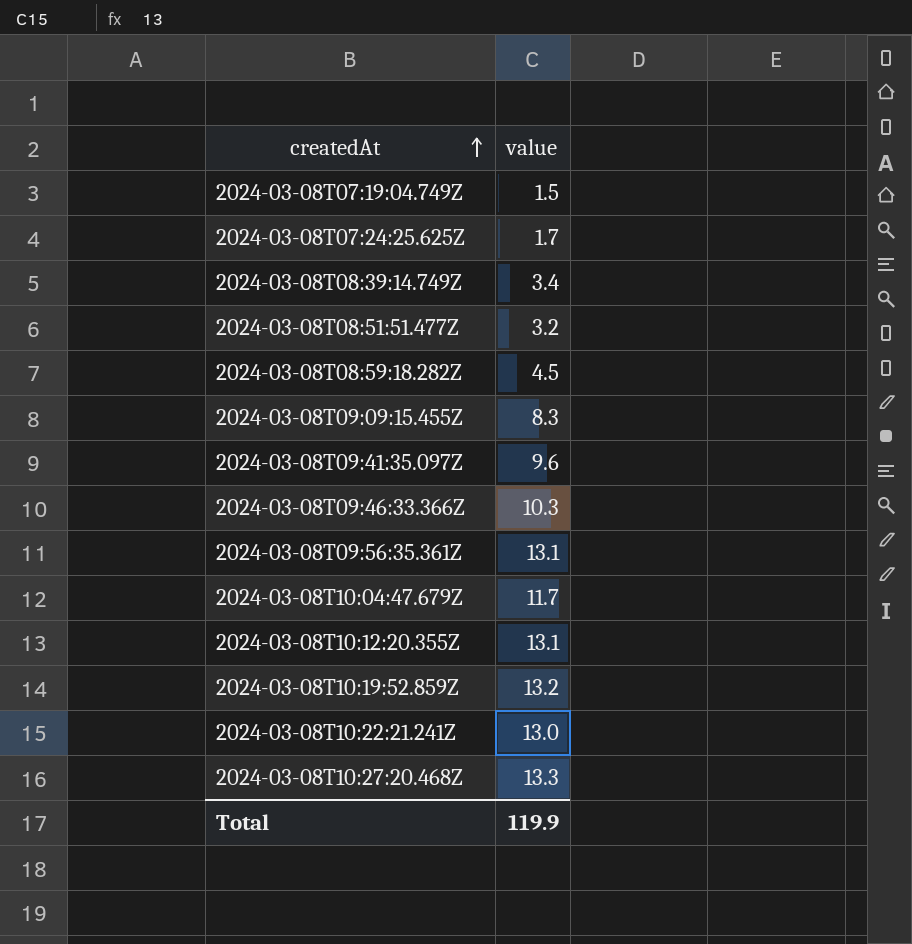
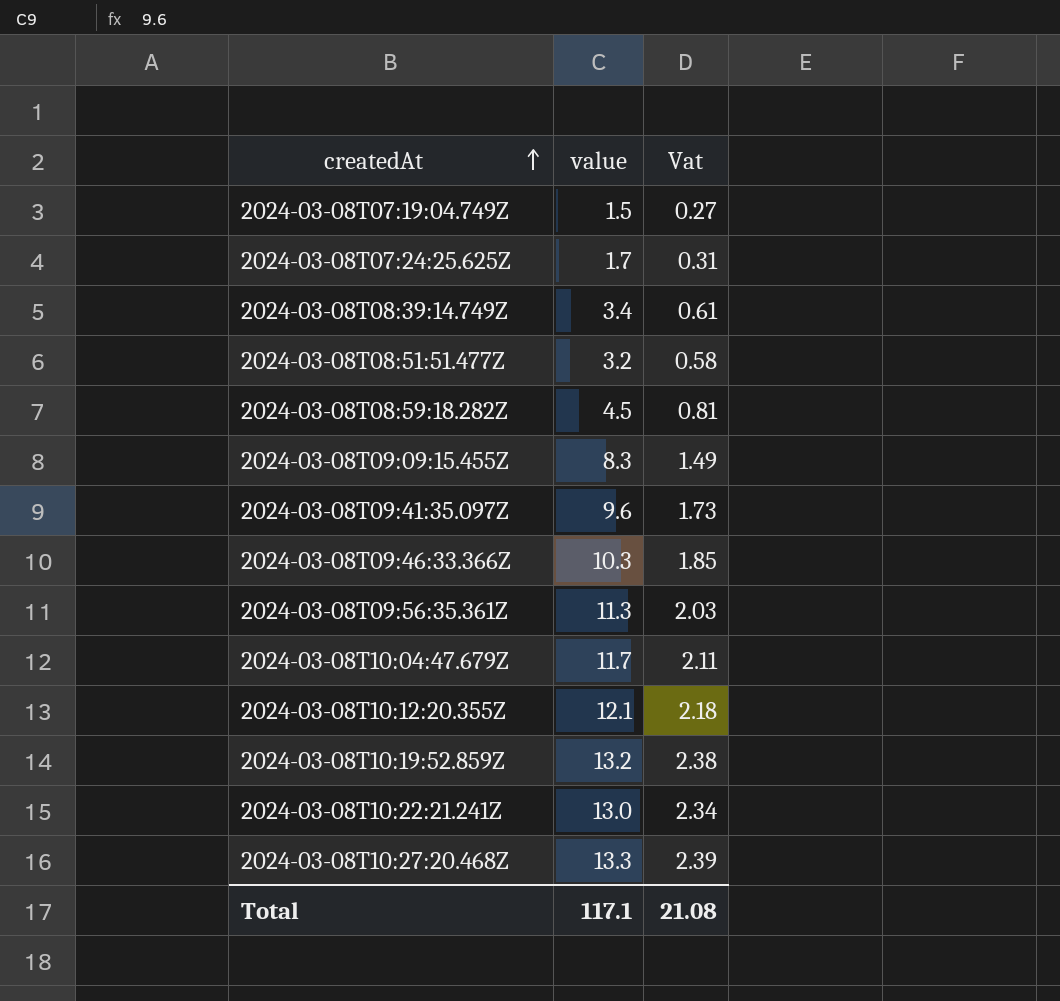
column Vat | formula: none -> [value] * 0.18
2024-03-08T09:56:35.361Z | value: 13.1 -> 11.3
2024-03-08T10:12:20.355Z | value: 13.1 -> 12.1
Total | value: 119.9 -> 117.1

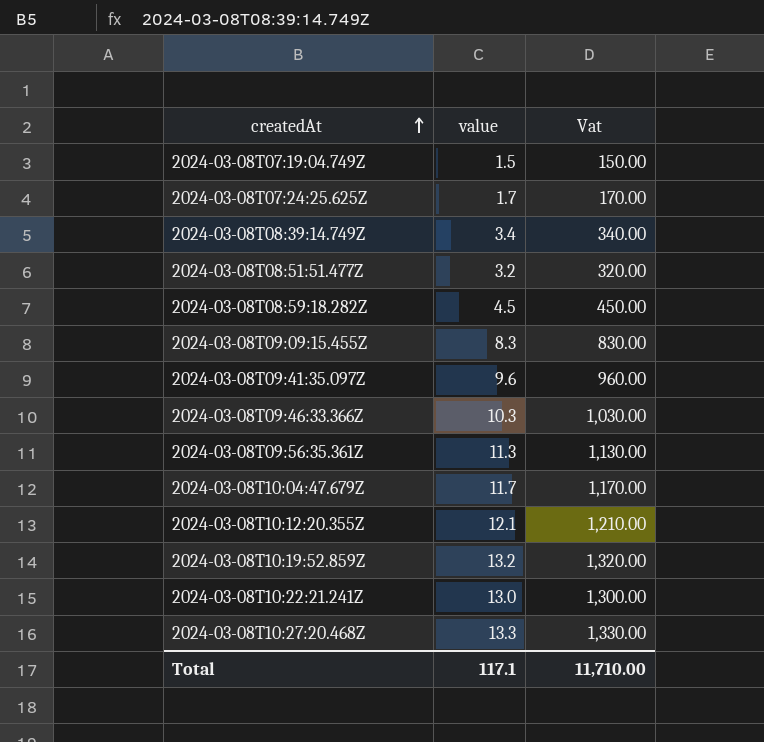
column Vat | formula: [value] * 0.18 -> [value] * 100
Total | Vat: 21.08 -> 11,710.00

